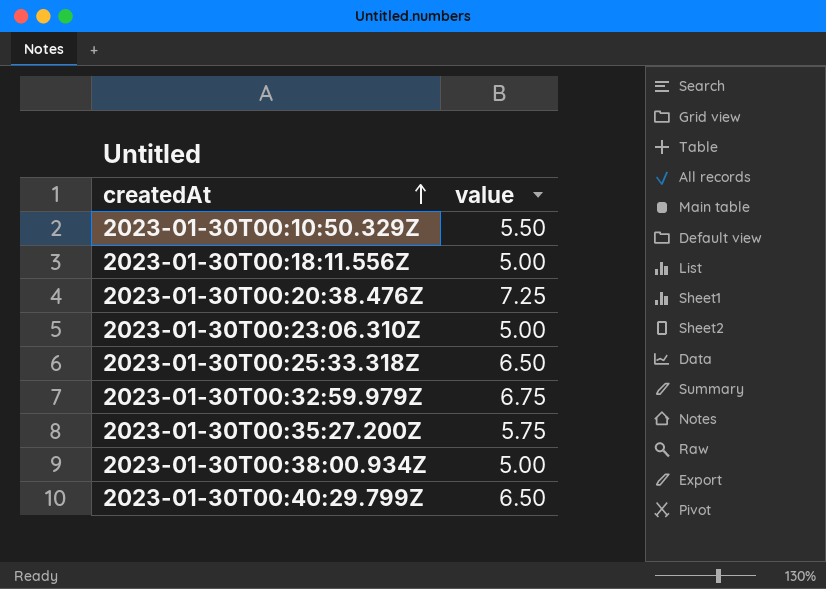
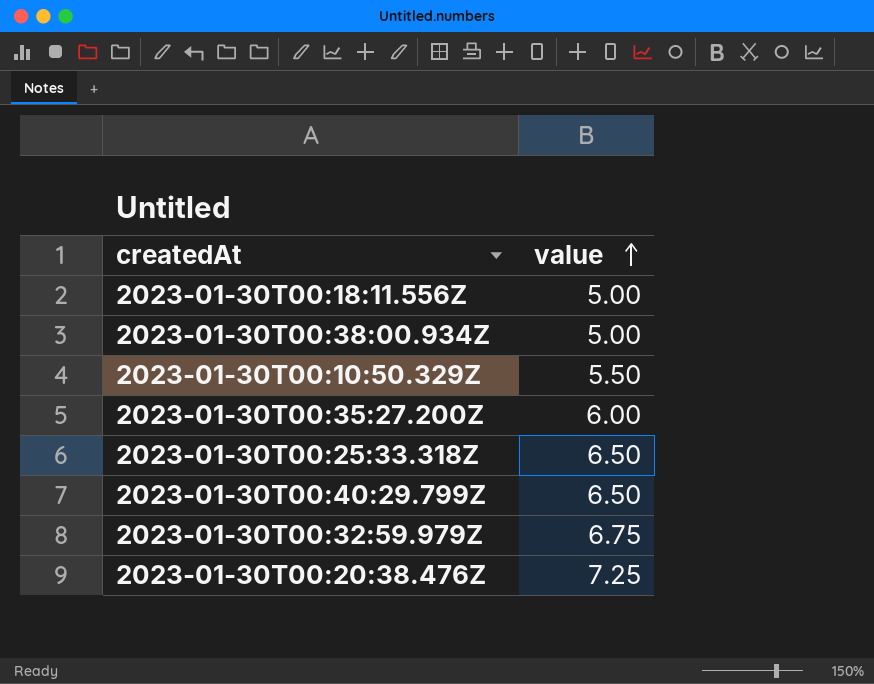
row order: createdAt ascending -> value ascending
row 2023-01-30T00:23:06.310Z: 5.00 -> none
2023-01-30T00:35:27.200Z | value: 5.75 -> 6.00

